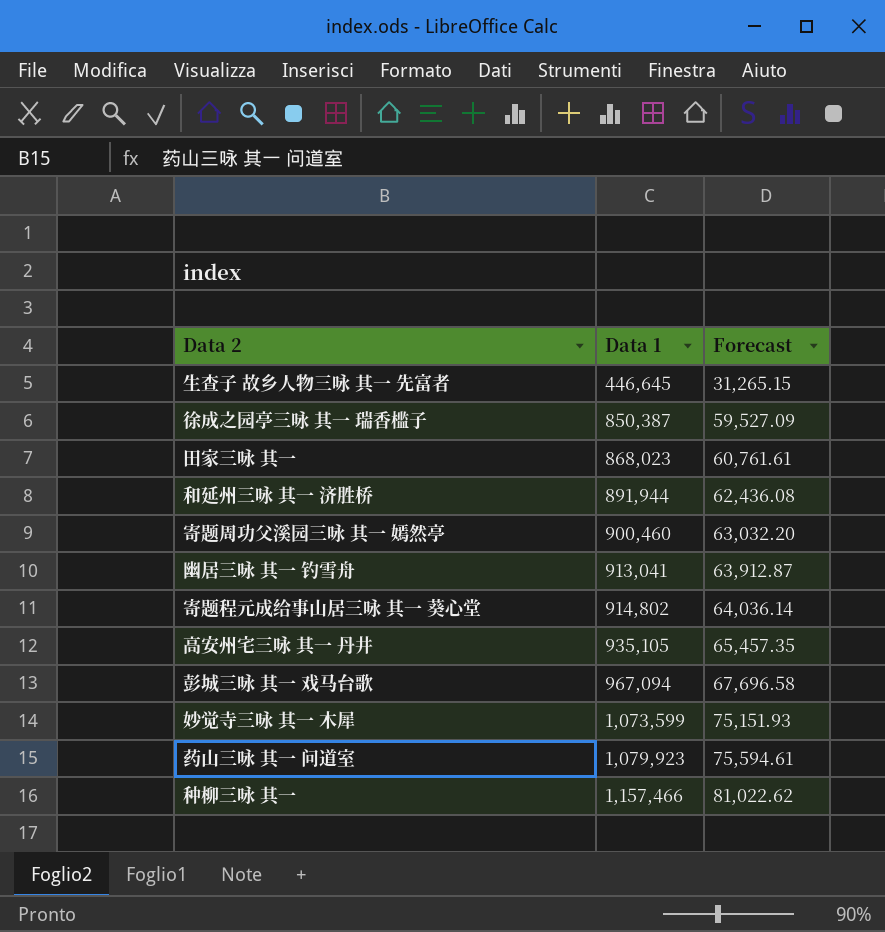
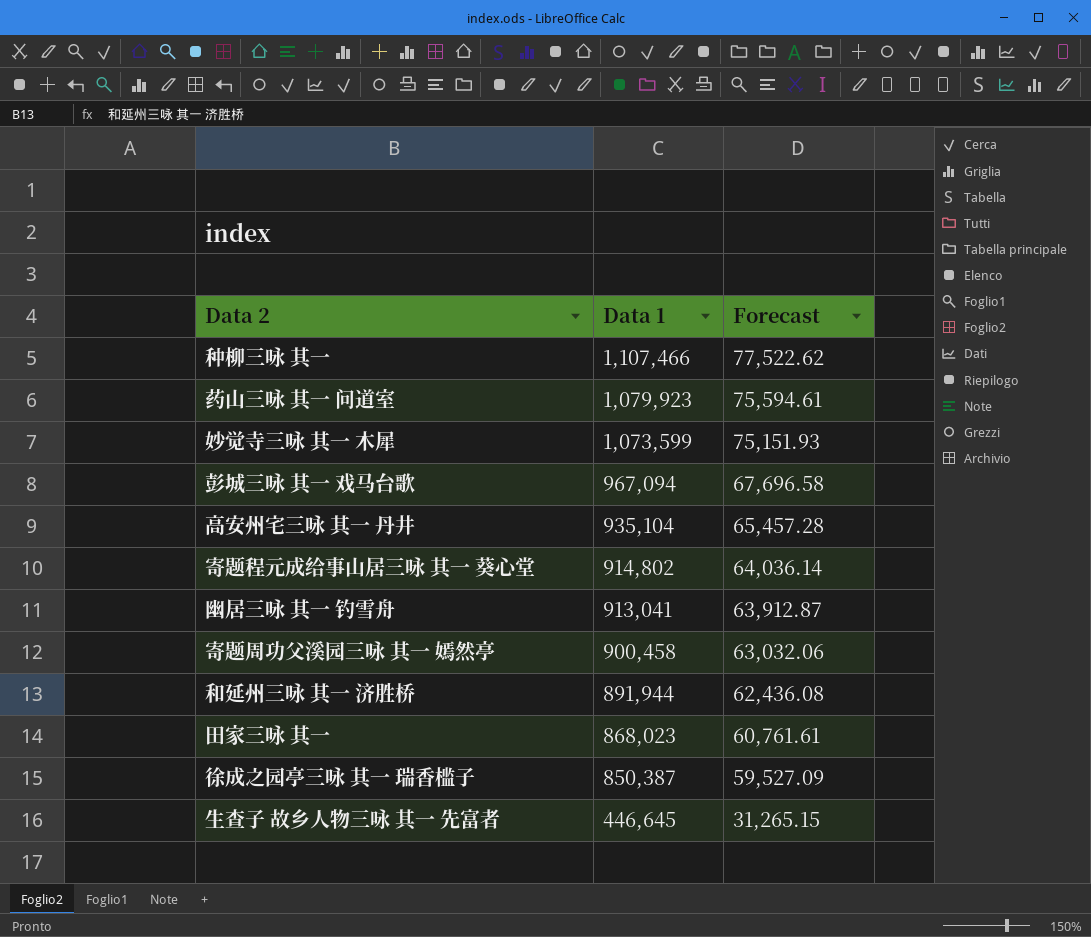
row order: Data 1 ascending -> Data 1 descending
种柳三咏 其一 | Data 1: 1,157,466 -> 1,107,466
种柳三咏 其一 | Forecast: 81,022.62 -> 77,522.62
高安州宅三咏 其一 丹井 | Data 1: 935,105 -> 935,104
高安州宅三咏 其一 丹井 | Forecast: 65,457.35 -> 65,457.28
寄题周功父溪园三咏 其一 嫣然亭 | Data 1: 900,460 -> 900,458
寄题周功父溪园三咏 其一 嫣然亭 | Forecast: 63,032.20 -> 63,032.06

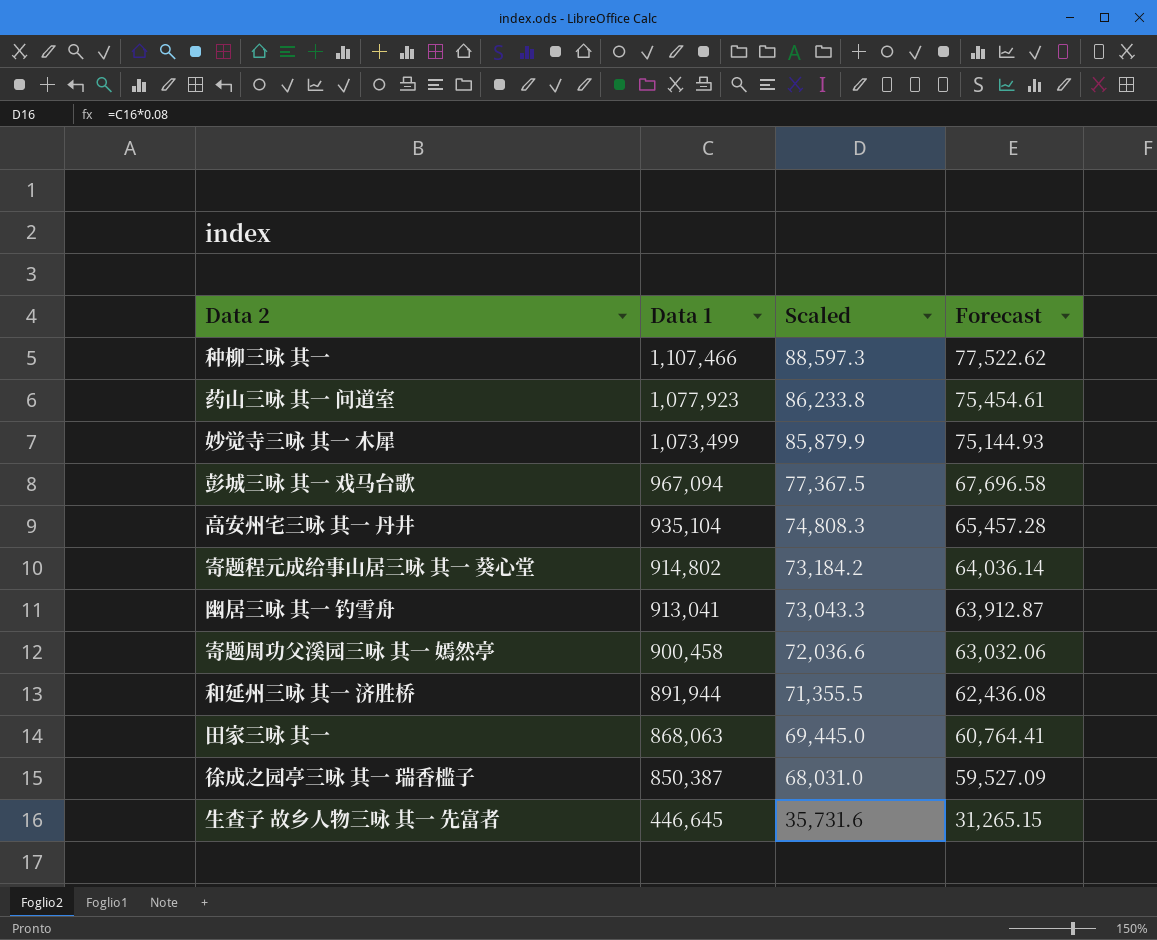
column Scaled | formula: none -> [Data 1] * 0.08
药山三咏 其一 问道室 | Data 1: 1,079,923 -> 1,077,923
药山三咏 其一 问道室 | Forecast: 75,594.61 -> 75,454.61
妙觉寺三咏 其一 木犀 | Data 1: 1,073,599 -> 1,073,499
妙觉寺三咏 其一 木犀 | Forecast: 75,151.93 -> 75,144.93
田家三咏 其一 | Data 1: 868,023 -> 868,063
田家三咏 其一 | Forecast: 60,761.61 -> 60,764.41

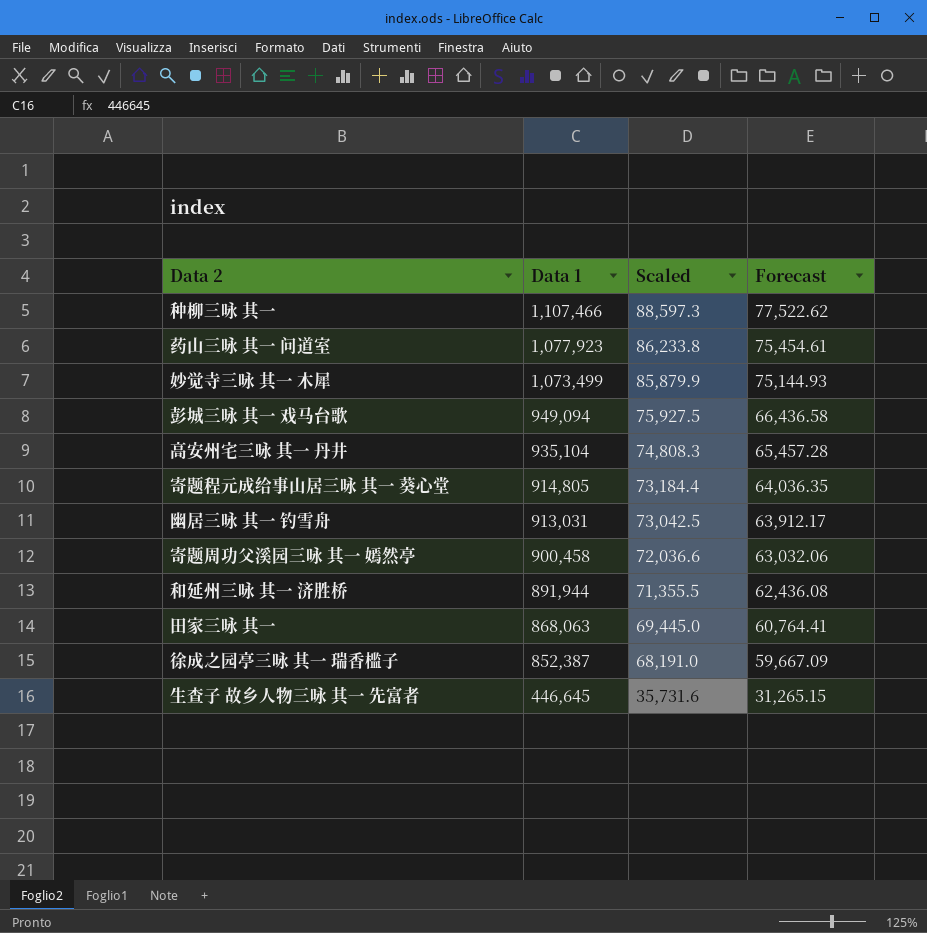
彭城三咏 其一 戏马台歌 | Data 1: 967,094 -> 949,094
彭城三咏 其一 戏马台歌 | Scaled: 77,367.5 -> 75,927.5
彭城三咏 其一 戏马台歌 | Forecast: 67,696.58 -> 66,436.58
寄题程元成给事山居三咏 其一 葵心堂 | Data 1: 914,802 -> 914,805
寄题程元成给事山居三咏 其一 葵心堂 | Scaled: 73,184.2 -> 73,184.4
寄题程元成给事山居三咏 其一 葵心堂 | Forecast: 64,036.14 -> 64,036.35
幽居三咏 其一 钓雪舟 | Data 1: 913,041 -> 913,031
幽居三咏 其一 钓雪舟 | Scaled: 73,043.3 -> 73,042.5
幽居三咏 其一 钓雪舟 | Forecast: 63,912.87 -> 63,912.17
徐成之园亭三咏 其一 瑞香槛子 | Data 1: 850,387 -> 852,387
徐成之园亭三咏 其一 瑞香槛子 | Scaled: 68,031.0 -> 68,191.0
徐成之园亭三咏 其一 瑞香槛子 | Forecast: 59,527.09 -> 59,667.09

